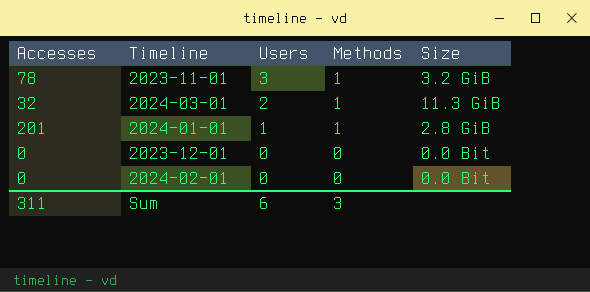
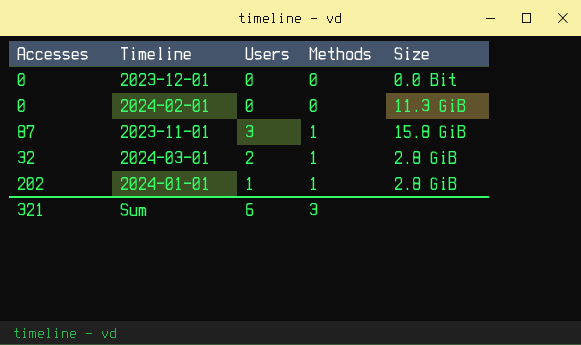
row order: Users descending -> Methods ascending
2024-02-01 | Size: 0.0 Bit -> 11.3 GiB
2023-11-01 | Accesses: 78 -> 87
2023-11-01 | Size: 3.2 GiB -> 15.8 GiB
2024-03-01 | Size: 11.3 GiB -> 2.8 GiB
2024-01-01 | Accesses: 201 -> 202
Sum | Accesses: 311 -> 321

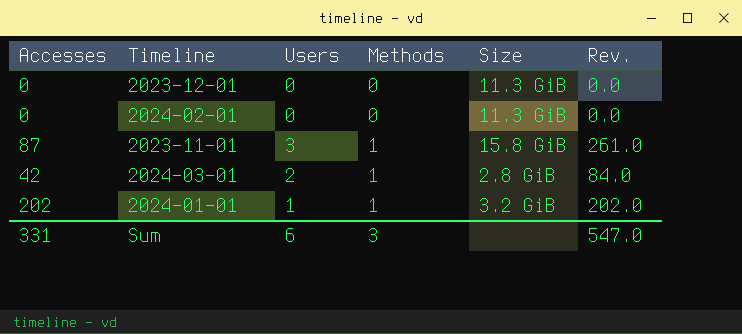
column Rev. | formula: none -> [Accesses] * [Users]
2023-12-01 | Size: 0.0 Bit -> 11.3 GiB
2024-03-01 | Accesses: 32 -> 42
2024-01-01 | Size: 2.8 GiB -> 3.2 GiB
Sum | Accesses: 321 -> 331

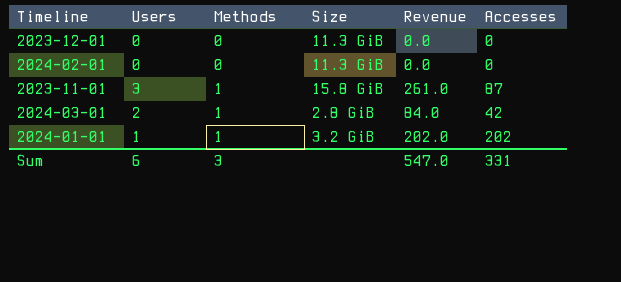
column name: Rev. -> Revenue
column Accesses | position: 1 -> 6

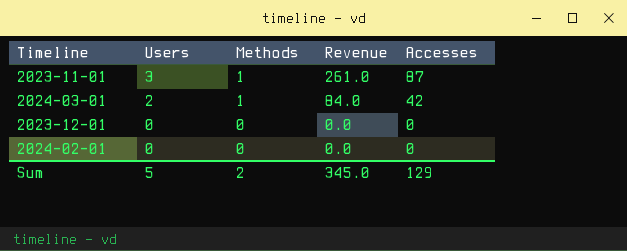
row order: Methods ascending -> Users descending
column Size | position: 4 -> none
row 2024-01-01: 1 | 1 | 3.2 GiB | 202.0 | 202 -> none
Sum | Users: 6 -> 5
Sum | Methods: 3 -> 2
Sum | Revenue: 547.0 -> 345.0
Sum | Accesses: 331 -> 129

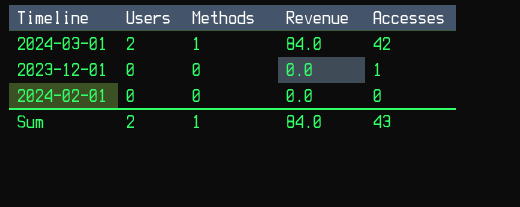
row 2023-11-01: 3 | 1 | 261.0 | 87 -> none
2023-12-01 | Accesses: 0 -> 1
Sum | Users: 5 -> 2
Sum | Methods: 2 -> 1
Sum | Revenue: 345.0 -> 84.0
Sum | Accesses: 129 -> 43

